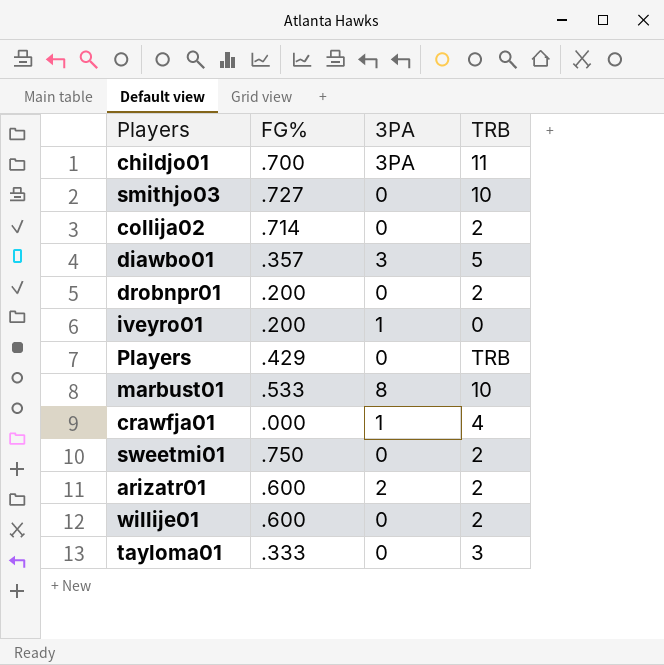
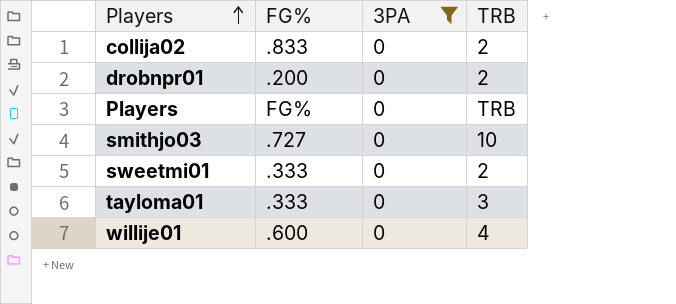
filter: none -> 3PA = 0
row order: none -> Players ascending
collija02 | FG%: .714 -> .833
Players | FG%: .429 -> FG%
sweetmi01 | FG%: .750 -> .333
willije01 | TRB: 2 -> 4

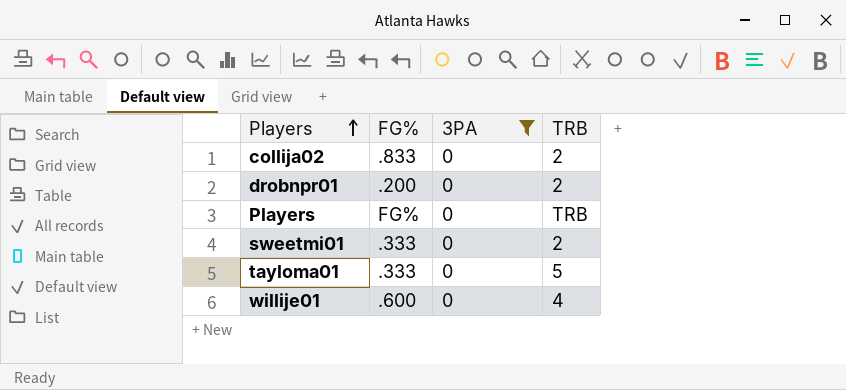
row smithjo03: .727 | 0 | 10 -> none
tayloma01 | TRB: 3 -> 5

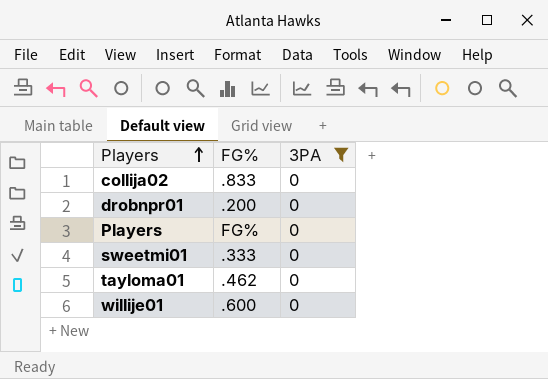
column TRB | position: 4 -> none
tayloma01 | FG%: .333 -> .462

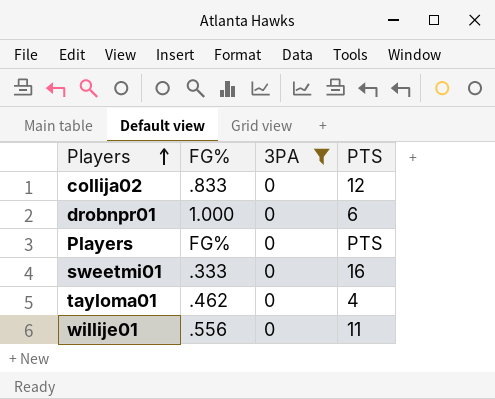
column PTS | position: none -> 4
drobnpr01 | FG%: .200 -> 1.000
willije01 | FG%: .600 -> .556

